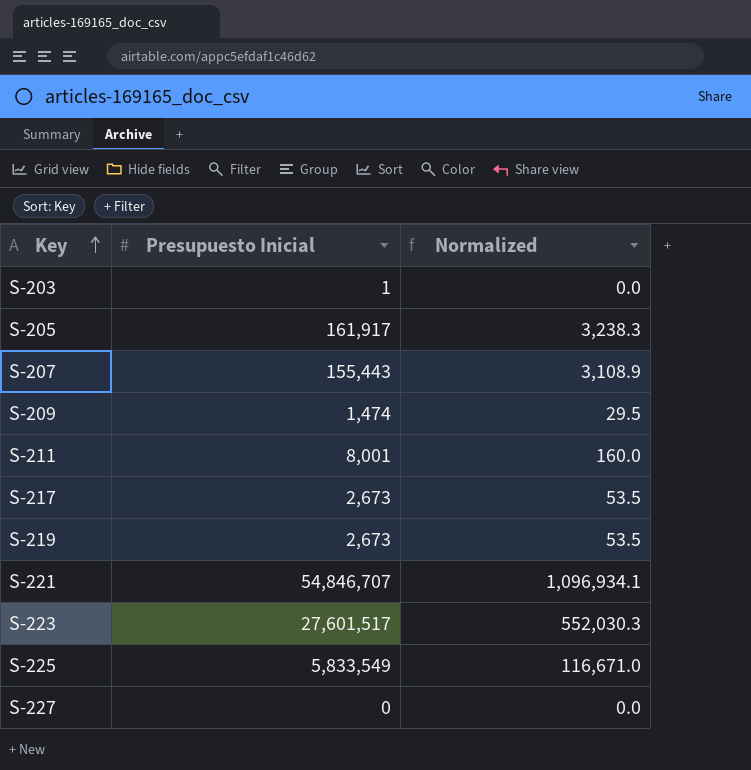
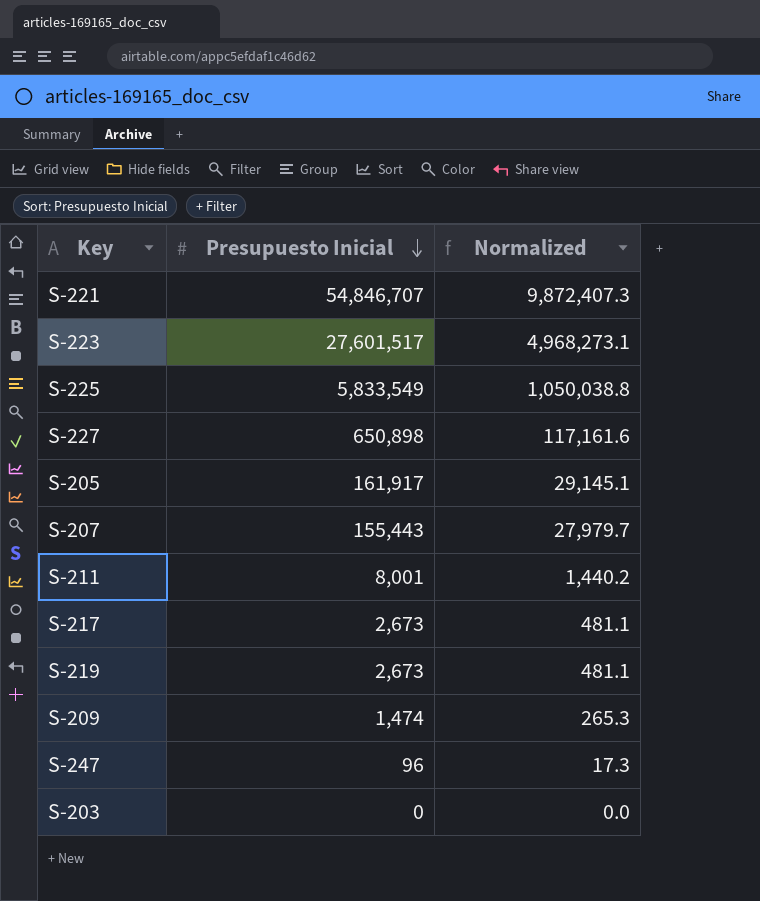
row order: Key ascending -> Presupuesto Inicial descending
column Normalized | formula: [Presupuesto Inicial] * 0.02 -> [Presupuesto Inicial] * 0.18
S-227 | Presupuesto Inicial: 0 -> 650,898
row S-247: none -> 96 | 17.3
S-203 | Presupuesto Inicial: 1 -> 0

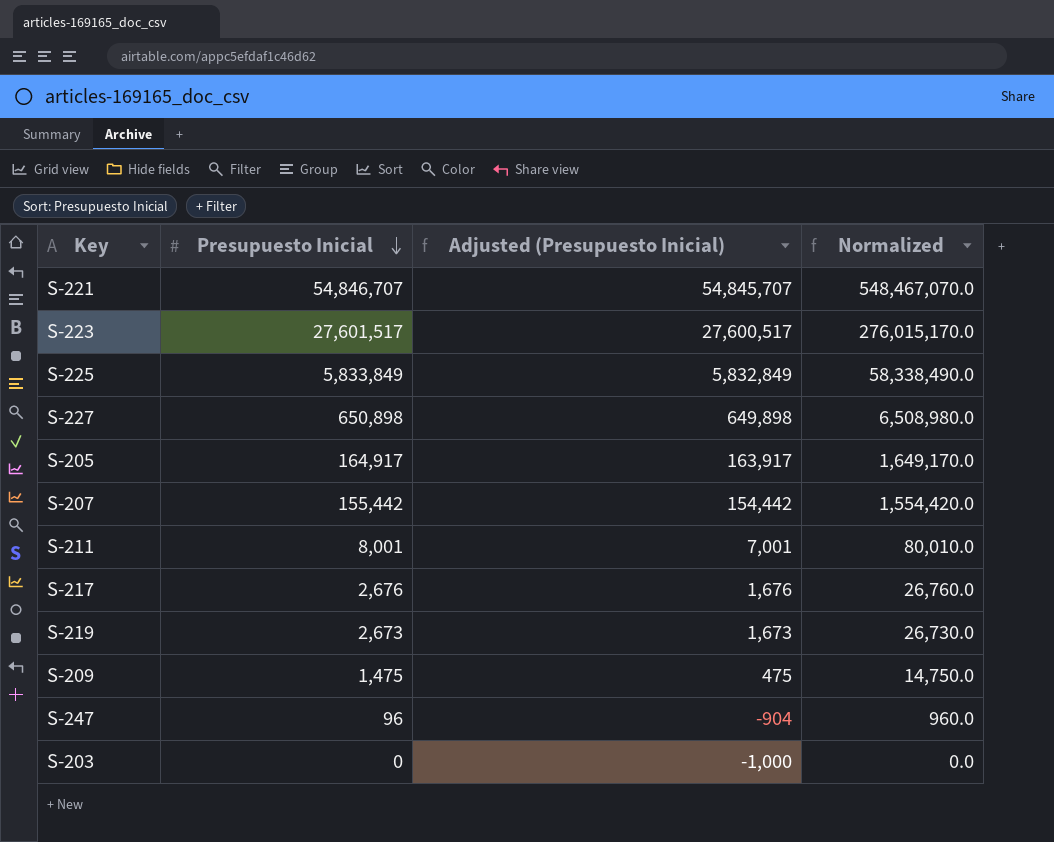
column Adjusted (Presupuesto Inicial) | formula: none -> [Presupuesto Inicial] - 1000
column Normalized | formula: [Presupuesto Inicial] * 0.18 -> [Presupuesto Inicial] * 10
S-225 | Presupuesto Inicial: 5,833,549 -> 5,833,849
S-205 | Presupuesto Inicial: 161,917 -> 164,917
S-207 | Presupuesto Inicial: 155,443 -> 155,442
S-217 | Presupuesto Inicial: 2,673 -> 2,676
S-209 | Presupuesto Inicial: 1,474 -> 1,475

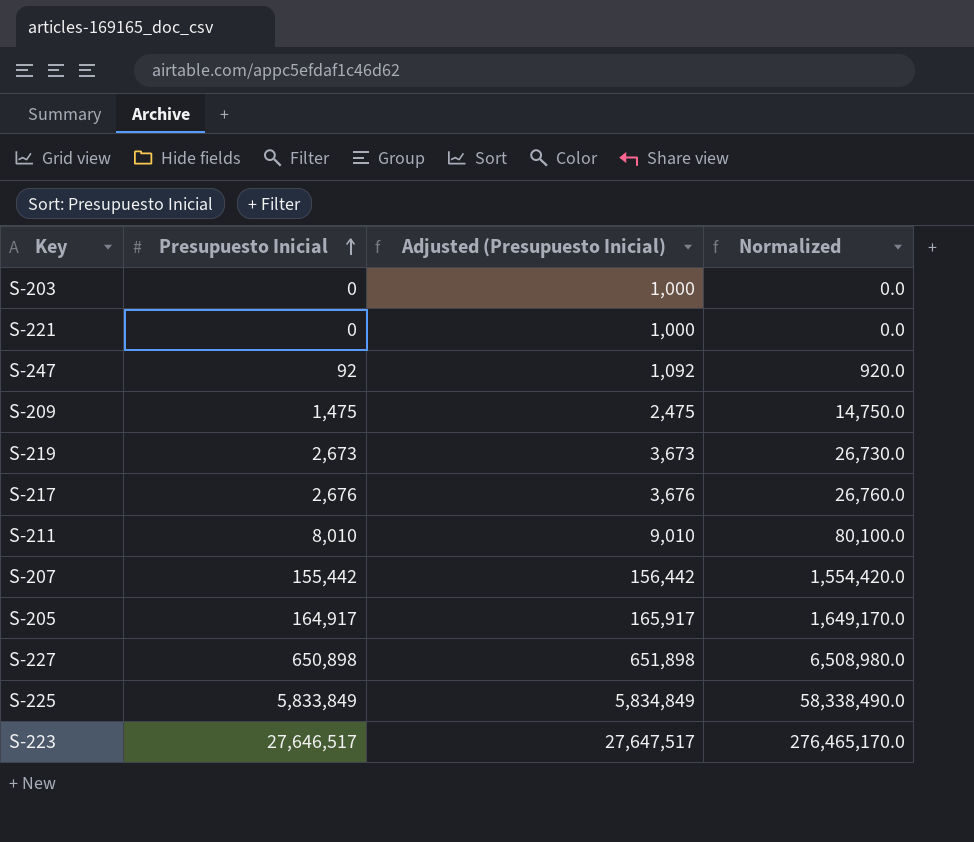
row order: Presupuesto Inicial descending -> Presupuesto Inicial ascending
column Adjusted (Presupuesto Inicial) | formula: [Presupuesto Inicial] - 1000 -> [Presupuesto Inicial] + 1000
S-221 | Presupuesto Inicial: 54,846,707 -> 0
S-221 | Normalized: 548,467,070.0 -> 0.0
S-247 | Presupuesto Inicial: 96 -> 92
S-247 | Normalized: 960.0 -> 920.0
S-211 | Presupuesto Inicial: 8,001 -> 8,010
S-211 | Normalized: 80,010.0 -> 80,100.0
S-223 | Presupuesto Inicial: 27,601,517 -> 27,646,517
S-223 | Normalized: 276,015,170.0 -> 276,465,170.0

